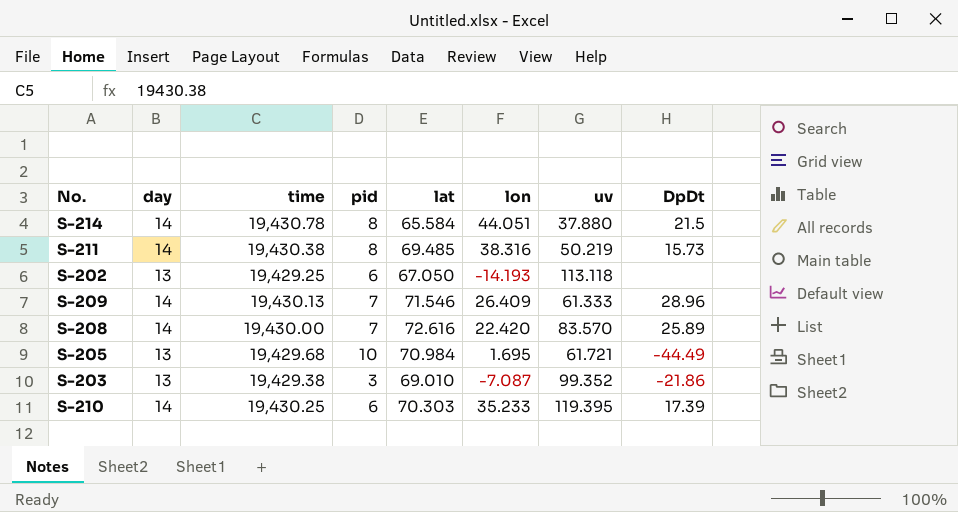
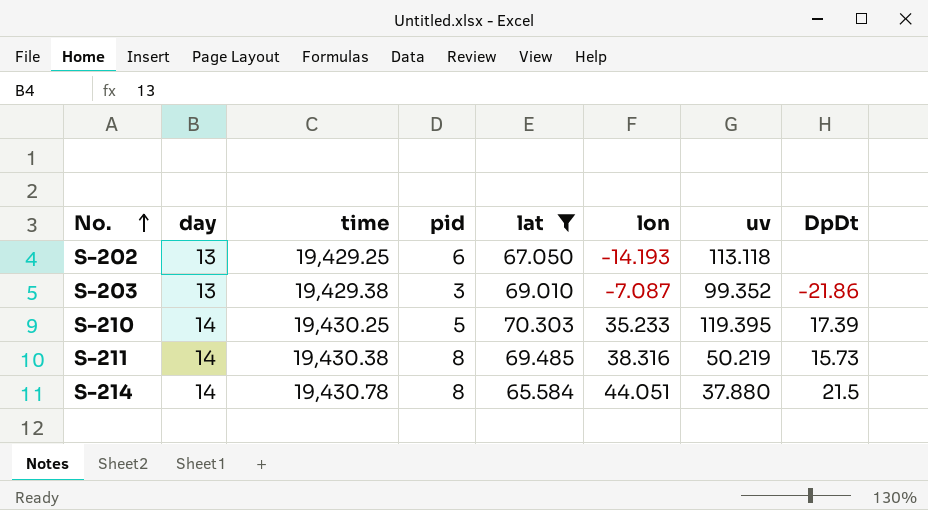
filter: none -> lat <= 70.303
row order: none -> No. ascending
S-210 | pid: 6 -> 5

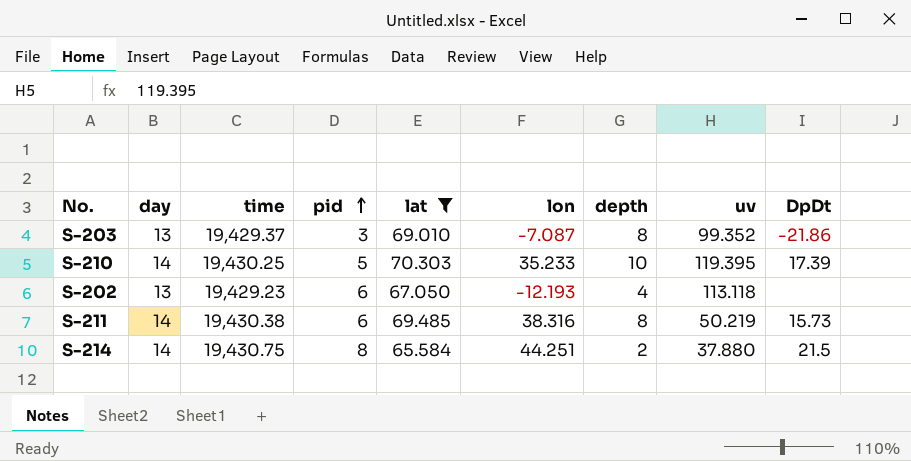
row order: No. ascending -> pid ascending
column depth | position: none -> 7
S-203 | time: 19,429.38 -> 19,429.37
S-202 | time: 19,429.25 -> 19,429.23
S-202 | lon: -14.193 -> -12.193
S-211 | pid: 8 -> 6
S-214 | time: 19,430.78 -> 19,430.75
S-214 | lon: 44.051 -> 44.251

